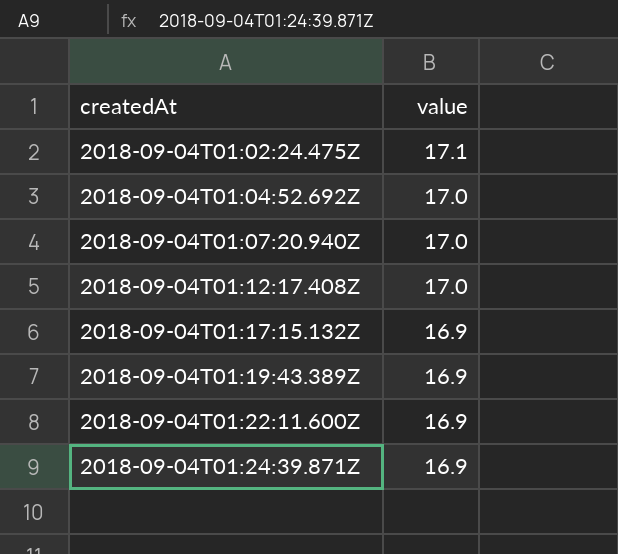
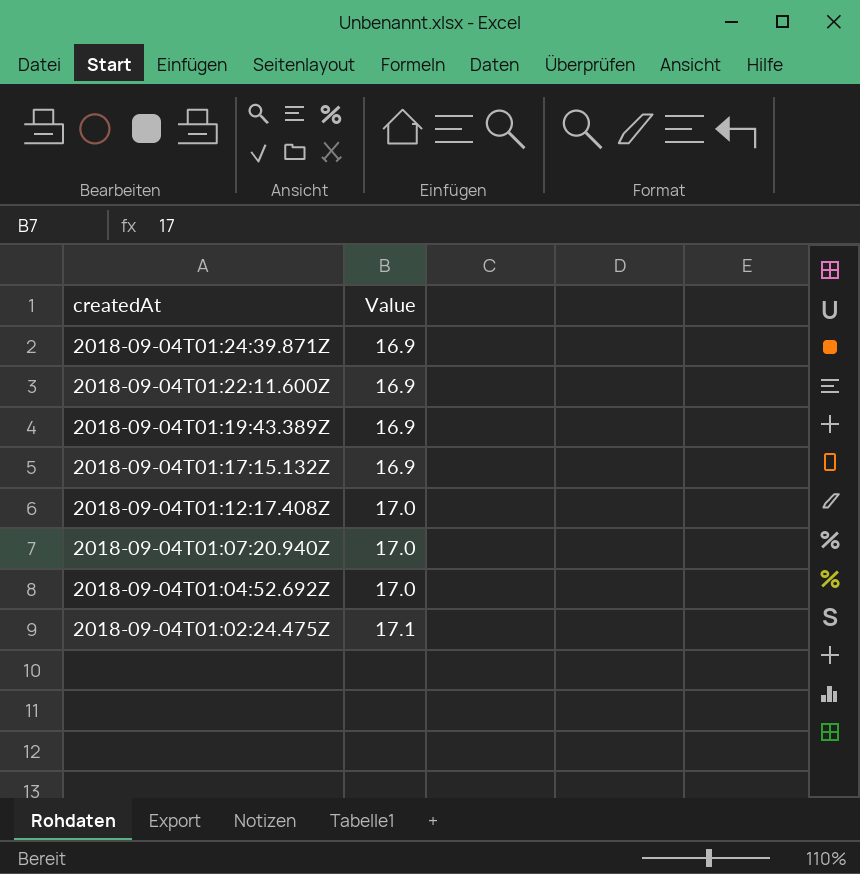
row order: createdAt ascending -> createdAt descending
column name: value -> Value

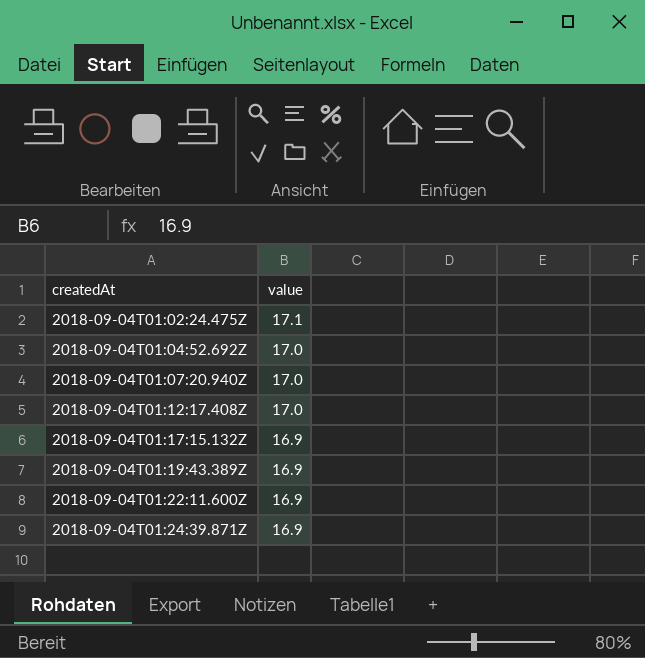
row order: createdAt descending -> createdAt ascending
column name: Value -> value

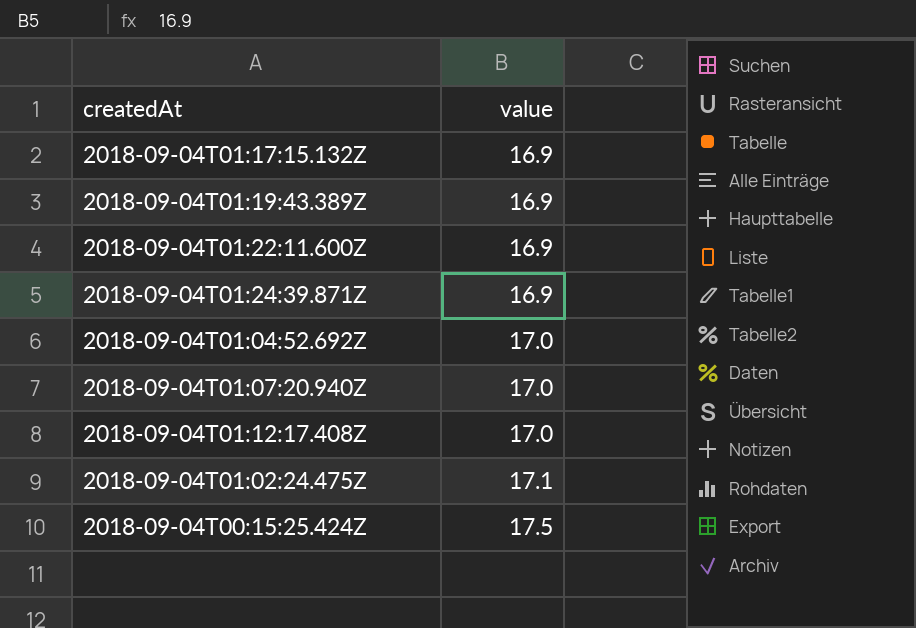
row order: createdAt ascending -> value ascending
row 2018-09-04T00:15:25.424Z: none -> 17.5

